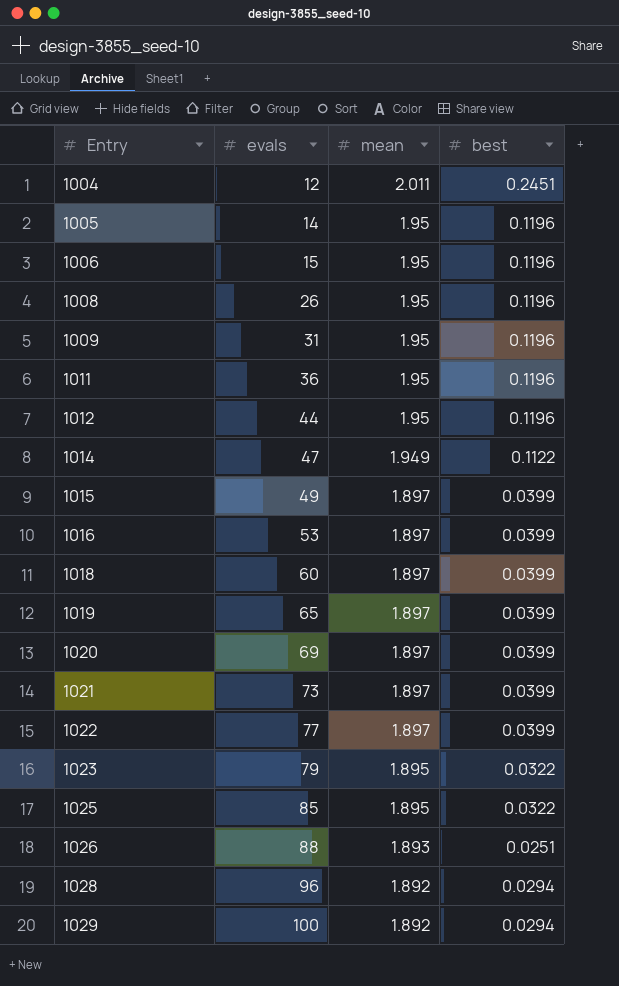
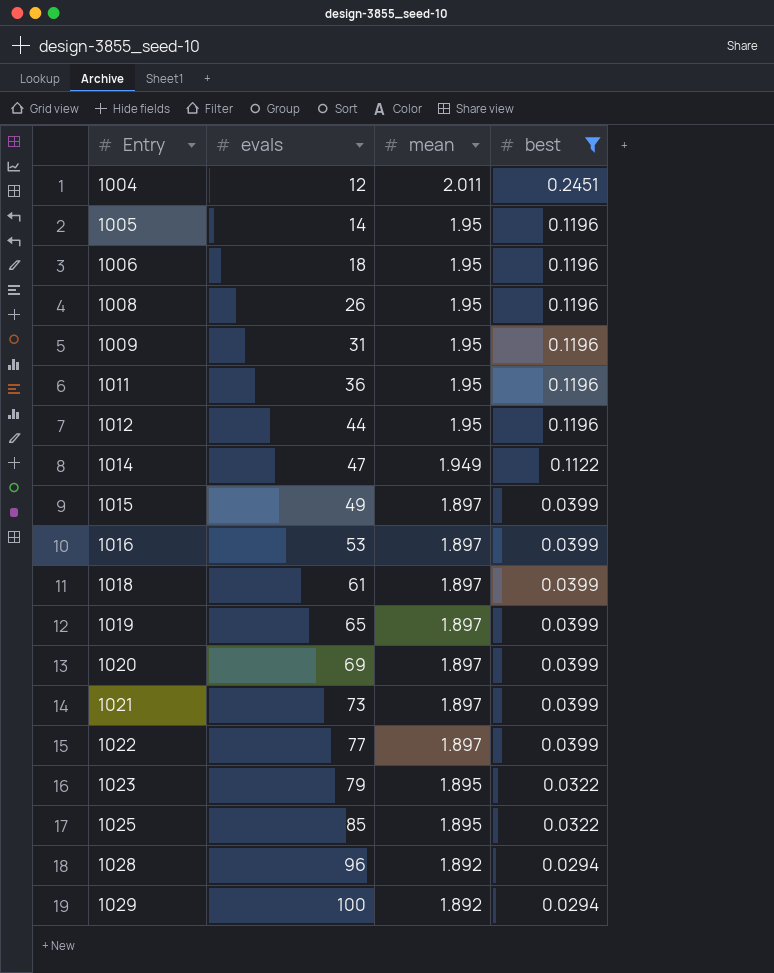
filter: none -> best != 0.0251
1006 | evals: 15 -> 18
1018 | evals: 60 -> 61

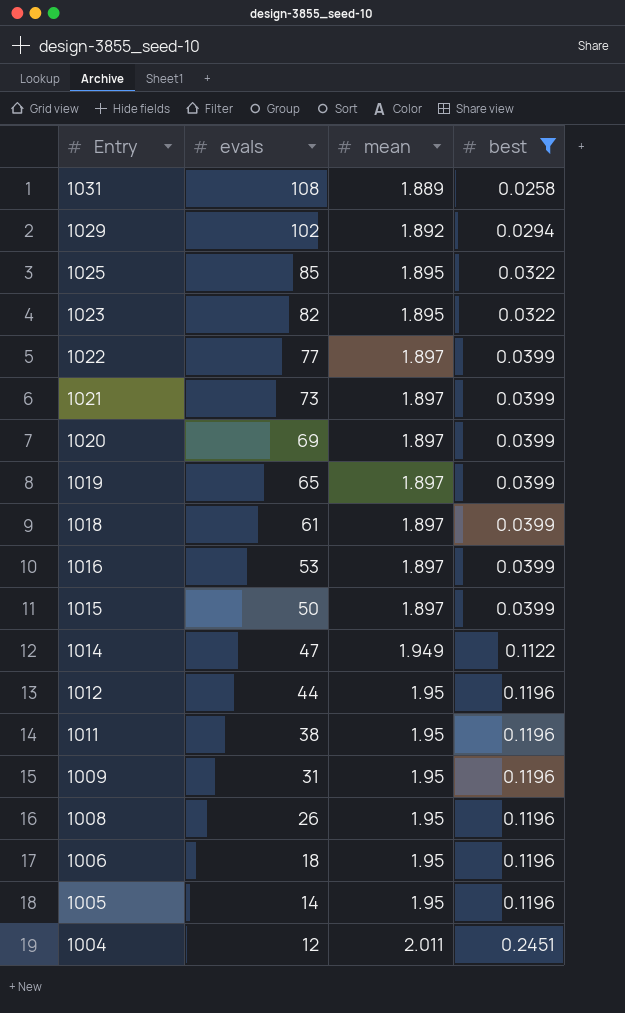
row order: Entry ascending -> Entry descending
row 1028: 96 | 1.892 | 0.0294 -> none
row 1031: none -> 108 | 1.889 | 0.0258
1029 | evals: 100 -> 102
1023 | evals: 79 -> 82
1015 | evals: 49 -> 50
1011 | evals: 36 -> 38

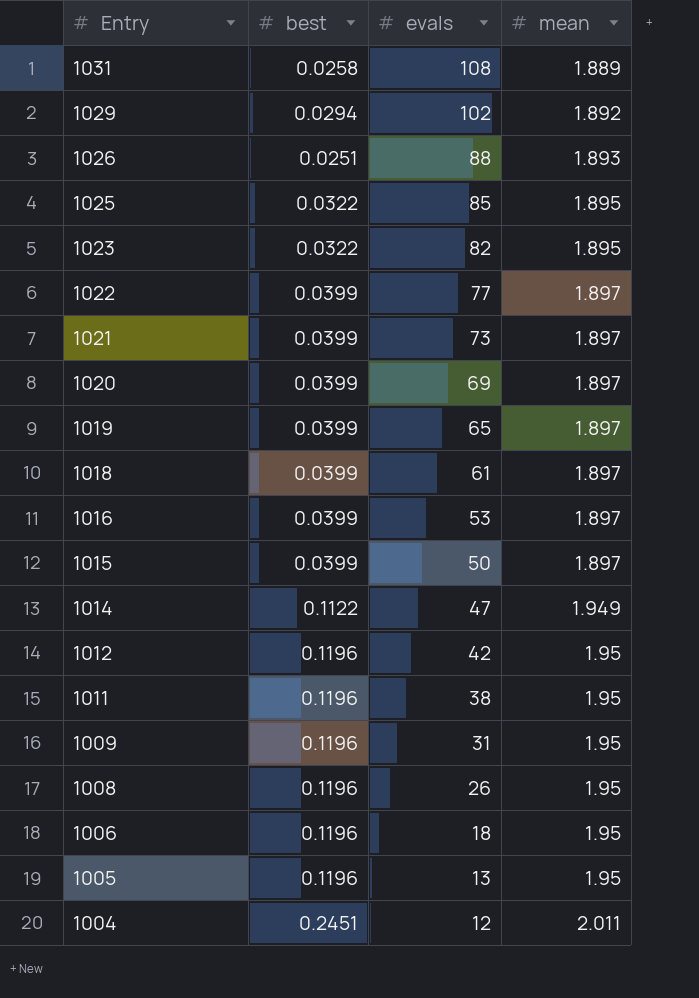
filter: best != 0.0251 -> none
column best | position: 4 -> 2
1012 | evals: 44 -> 42
1005 | evals: 14 -> 13

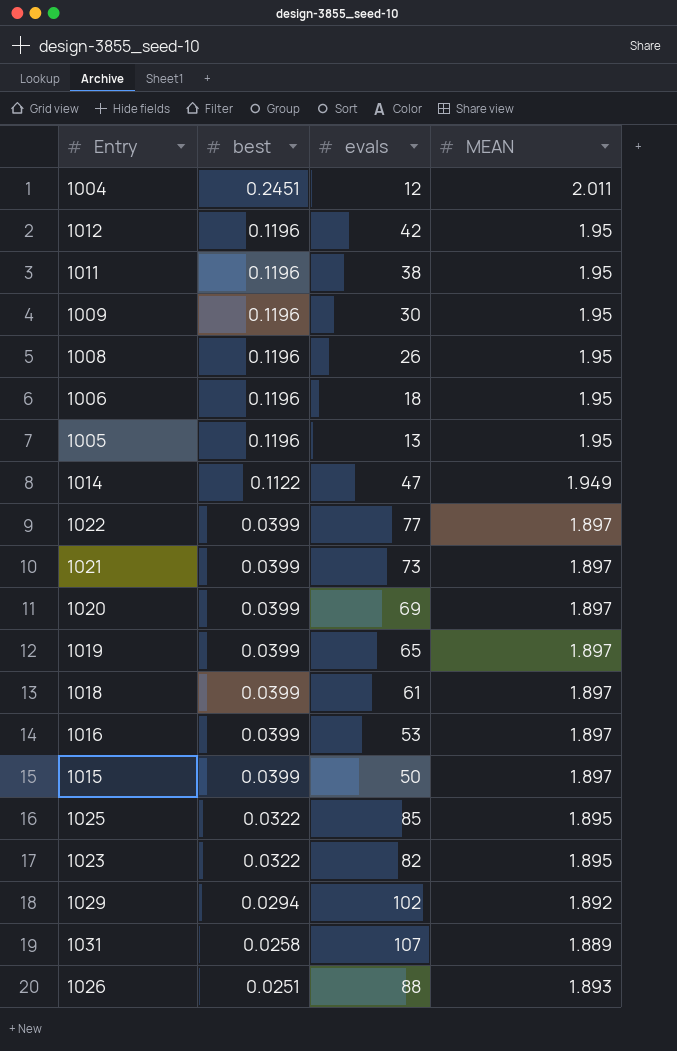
row order: Entry descending -> best descending
column name: mean -> MEAN
1009 | evals: 31 -> 30
1031 | evals: 108 -> 107

